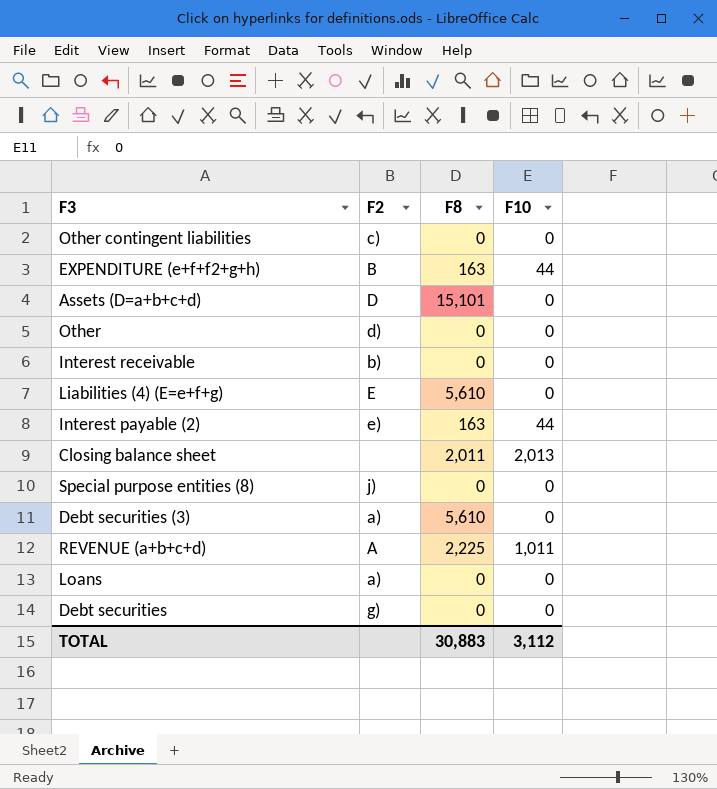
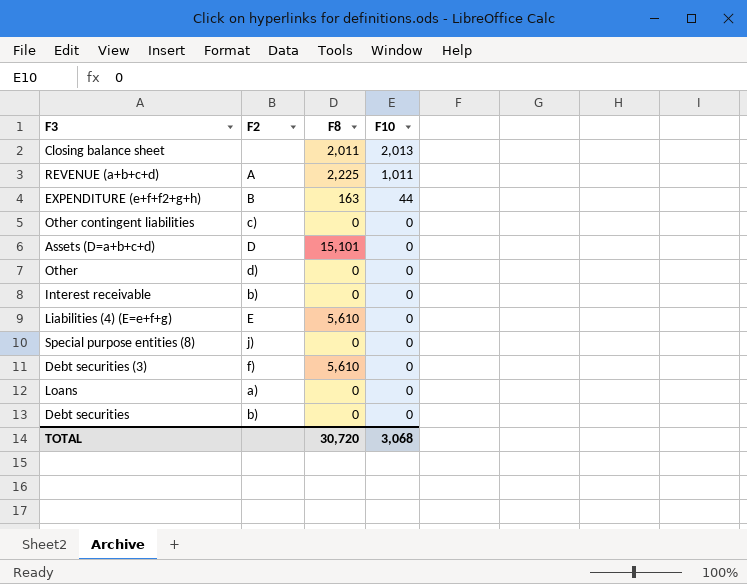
row order: none -> F10 descending
row Interest payable (2): e) | 163 | 44 -> none
Debt securities (3) | F2: a) -> f)
Debt securities | F2: g) -> b)
TOTAL | F8: 30,883 -> 30,720
TOTAL | F10: 3,112 -> 3,068

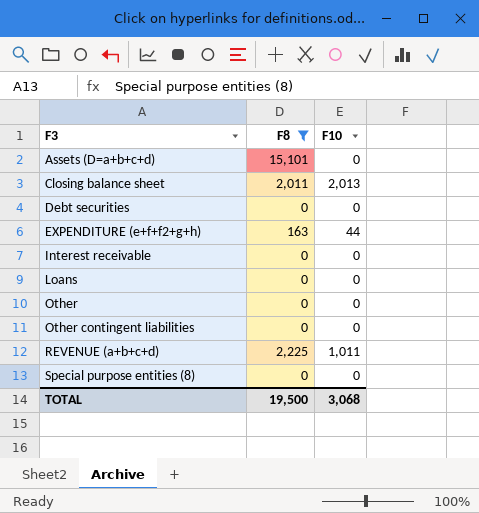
filter: none -> F8 != 5,610
row order: F10 descending -> F3 ascending
column F2 | position: 2 -> none
TOTAL | F8: 30,720 -> 19,500

